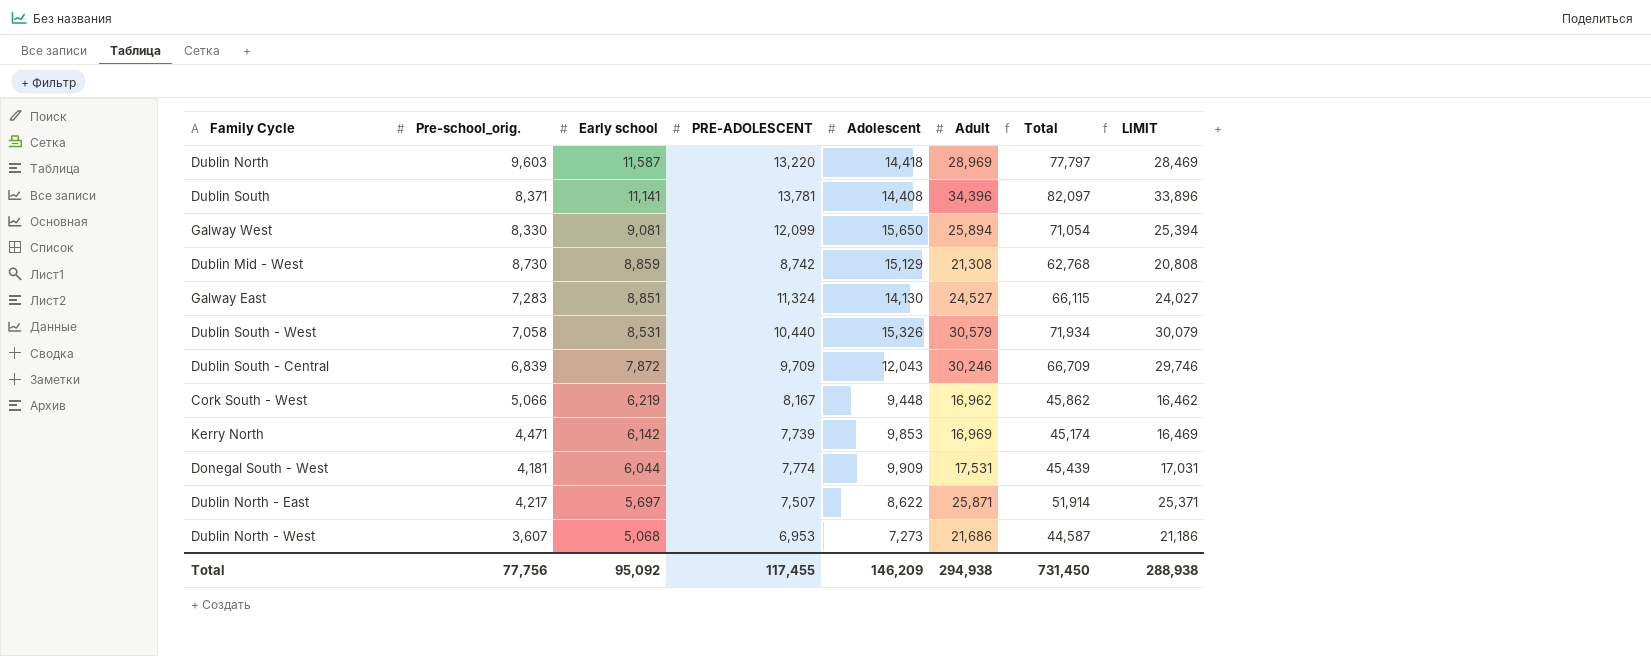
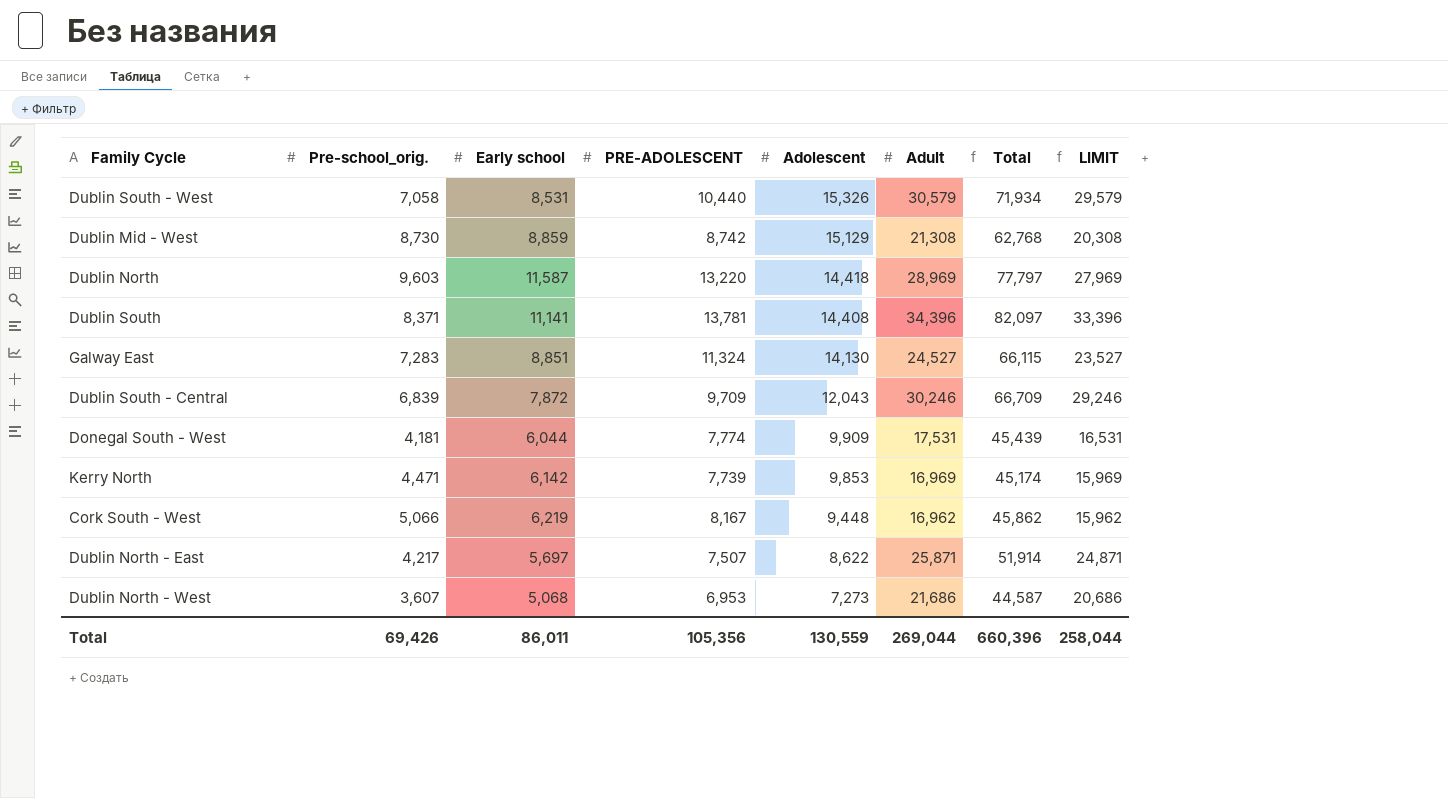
row order: Early school descending -> Adolescent descending
column LIMIT | formula: [Adult] - 500 -> [Adult] - 1000
row Galway West: 8,330 | 9,081 | 12,099 | 15,650 | 25,894 | 71,054 | 25,394 -> none
Total | Pre-school_orig.: 77,756 -> 69,426
Total | Early school: 95,092 -> 86,011
Total | PRE-ADOLESCENT: 117,455 -> 105,356
Total | Adolescent: 146,209 -> 130,559
Total | Adult: 294,938 -> 269,044
Total | Total: 731,450 -> 660,396
Total | LIMIT: 288,938 -> 258,044

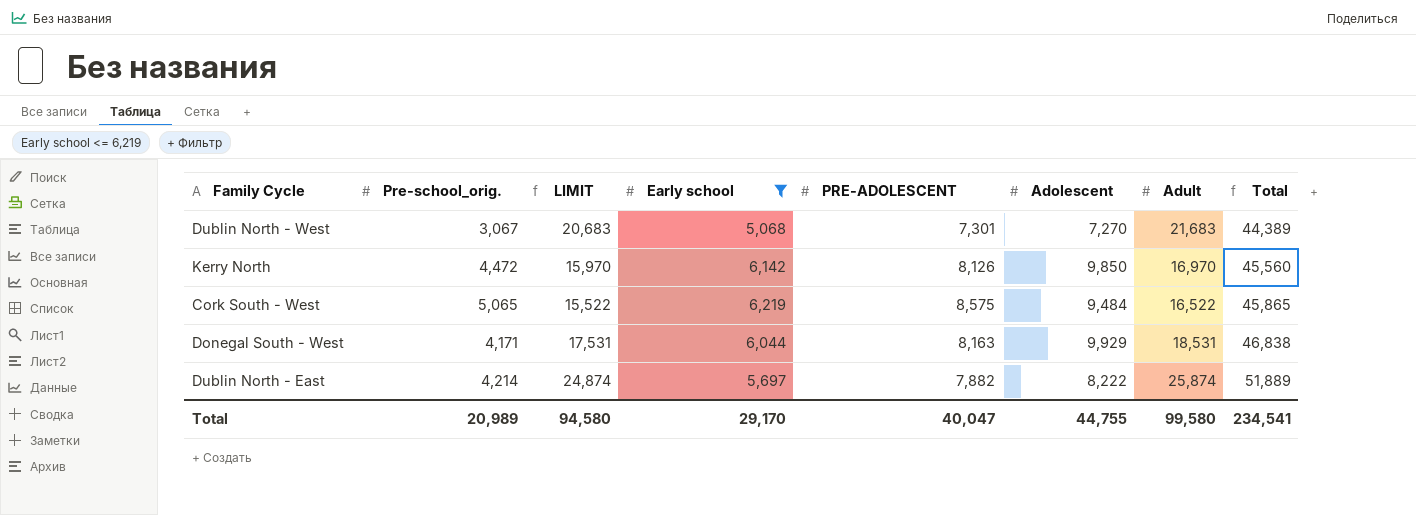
filter: none -> Early school <= 6,219
row order: Adolescent descending -> Total ascending
column LIMIT | position: 8 -> 3
Dublin North - West | Pre-school_orig.: 3,607 -> 3,067
Dublin North - West | LIMIT: 20,686 -> 20,683
Dublin North - West | PRE-ADOLESCENT: 6,953 -> 7,301
Dublin North - West | Adolescent: 7,273 -> 7,270
Dublin North - West | Adult: 21,686 -> 21,683
Dublin North - West | Total: 44,587 -> 44,389
Kerry North | Pre-school_orig.: 4,471 -> 4,472
Kerry North | LIMIT: 15,969 -> 15,970
Kerry North | PRE-ADOLESCENT: 7,739 -> 8,126
Kerry North | Adolescent: 9,853 -> 9,850
Kerry North | Adult: 16,969 -> 16,970
Kerry North | Total: 45,174 -> 45,560
Cork South - West | Pre-school_orig.: 5,066 -> 5,065
Cork South - West | LIMIT: 15,962 -> 15,522
Cork South - West | PRE-ADOLESCENT: 8,167 -> 8,575
Cork South - West | Adolescent: 9,448 -> 9,484
Cork South - West | Adult: 16,962 -> 16,522
Cork South - West | Total: 45,862 -> 45,865
Donegal South - West | Pre-school_orig.: 4,181 -> 4,171
Donegal South - West | LIMIT: 16,531 -> 17,531
Donegal South - West | PRE-ADOLESCENT: 7,774 -> 8,163
Donegal South - West | Adolescent: 9,909 -> 9,929
Donegal South - West | Adult: 17,531 -> 18,531
Donegal South - West | Total: 45,439 -> 46,838
Dublin North - East | Pre-school_orig.: 4,217 -> 4,214
Dublin North - East | LIMIT: 24,871 -> 24,874
Dublin North - East | PRE-ADOLESCENT: 7,507 -> 7,882
Dublin North - East | Adolescent: 8,622 -> 8,222
Dublin North - East | Adult: 25,871 -> 25,874
Dublin North - East | Total: 51,914 -> 51,889
Total | Pre-school_orig.: 69,426 -> 20,989
Total | LIMIT: 258,044 -> 94,580
Total | Early school: 86,011 -> 29,170
Total | PRE-ADOLESCENT: 105,356 -> 40,047
Total | Adolescent: 130,559 -> 44,755
Total | Adult: 269,044 -> 99,580
Total | Total: 660,396 -> 234,541

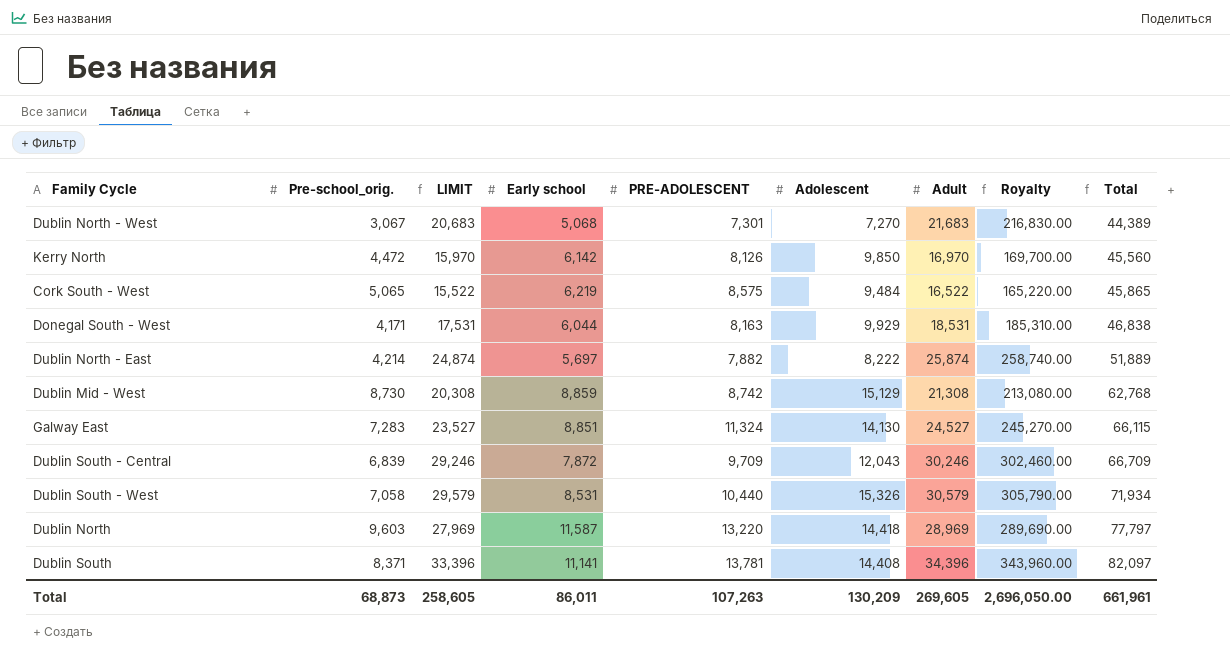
filter: Early school <= 6,219 -> none
column Royalty | formula: none -> [Adult] * 10
Total | Pre-school_orig.: 20,989 -> 68,873
Total | LIMIT: 94,580 -> 258,605
Total | Early school: 29,170 -> 86,011
Total | PRE-ADOLESCENT: 40,047 -> 107,263
Total | Adolescent: 44,755 -> 130,209
Total | Adult: 99,580 -> 269,605
Total | Total: 234,541 -> 661,961

